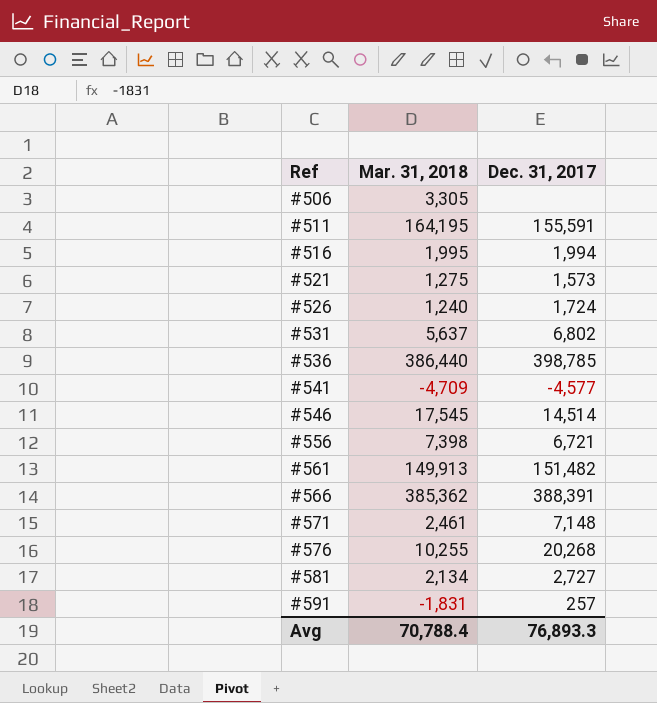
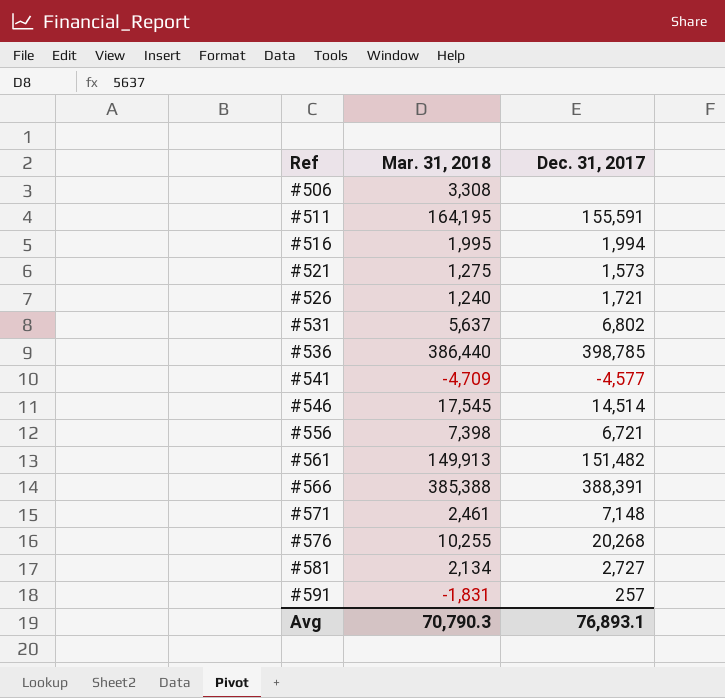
#506 | Mar. 31, 2018: 3,305 -> 3,308
#526 | Dec. 31, 2017: 1,724 -> 1,721
#566 | Mar. 31, 2018: 385,362 -> 385,388
Avg | Mar. 31, 2018: 70,788.4 -> 70,790.3
Avg | Dec. 31, 2017: 76,893.3 -> 76,893.1

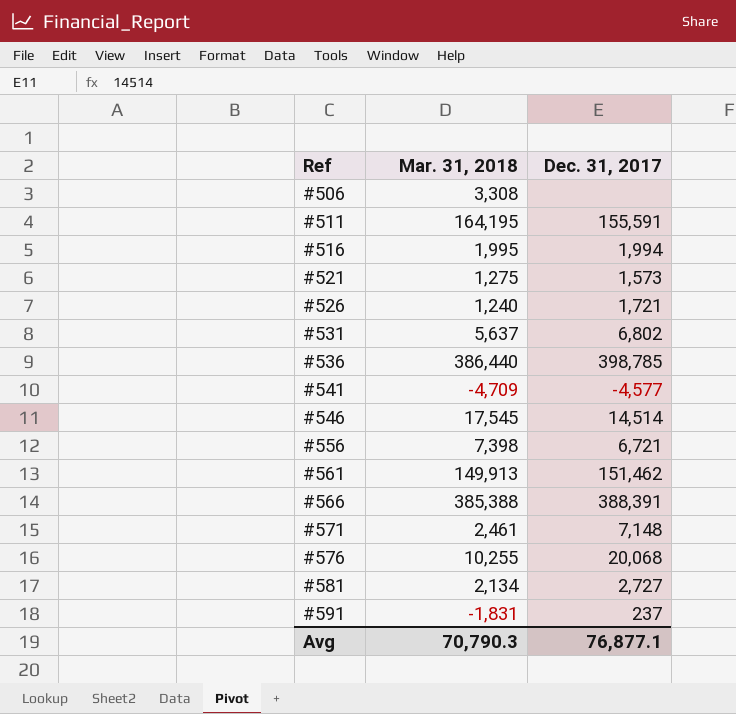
#561 | Dec. 31, 2017: 151,482 -> 151,462
#576 | Dec. 31, 2017: 20,268 -> 20,068
#591 | Dec. 31, 2017: 257 -> 237
Avg | Dec. 31, 2017: 76,893.1 -> 76,877.1

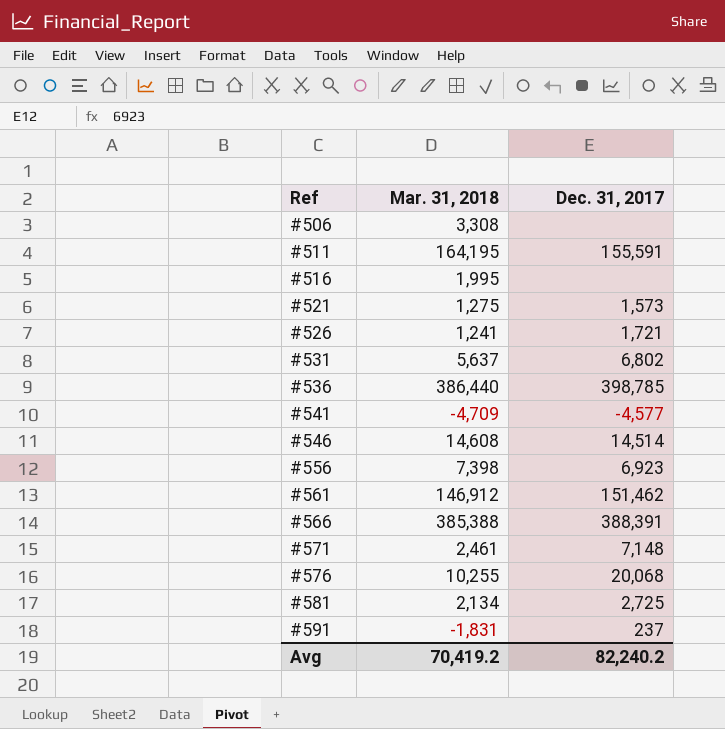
#516 | Dec. 31, 2017: 1,994 -> none
#526 | Mar. 31, 2018: 1,240 -> 1,241
#546 | Mar. 31, 2018: 17,545 -> 14,608
#556 | Dec. 31, 2017: 6,721 -> 6,923
#561 | Mar. 31, 2018: 149,913 -> 146,912
#581 | Dec. 31, 2017: 2,727 -> 2,725
Avg | Mar. 31, 2018: 70,790.3 -> 70,419.2
Avg | Dec. 31, 2017: 76,877.1 -> 82,240.2

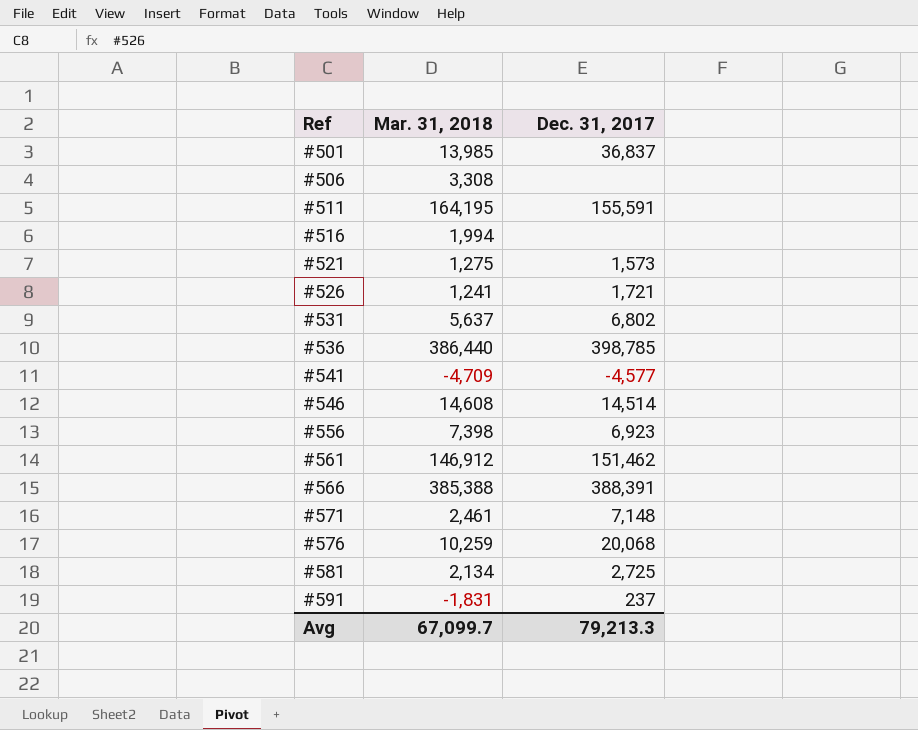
row #501: none -> 13,985 | 36,837
#516 | Mar. 31, 2018: 1,995 -> 1,994
#576 | Mar. 31, 2018: 10,255 -> 10,259
Avg | Mar. 31, 2018: 70,419.2 -> 67,099.7
Avg | Dec. 31, 2017: 82,240.2 -> 79,213.3

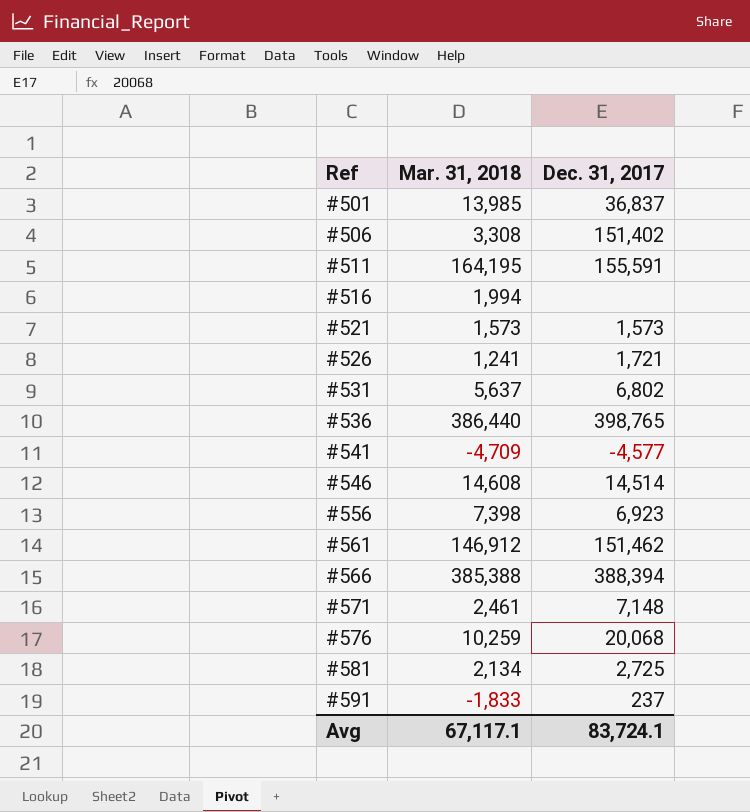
#506 | Dec. 31, 2017: none -> 151,402
#521 | Mar. 31, 2018: 1,275 -> 1,573
#536 | Dec. 31, 2017: 398,785 -> 398,765
#566 | Dec. 31, 2017: 388,391 -> 388,394
#591 | Mar. 31, 2018: -1,831 -> -1,833
Avg | Mar. 31, 2018: 67,099.7 -> 67,117.1
Avg | Dec. 31, 2017: 79,213.3 -> 83,724.1

